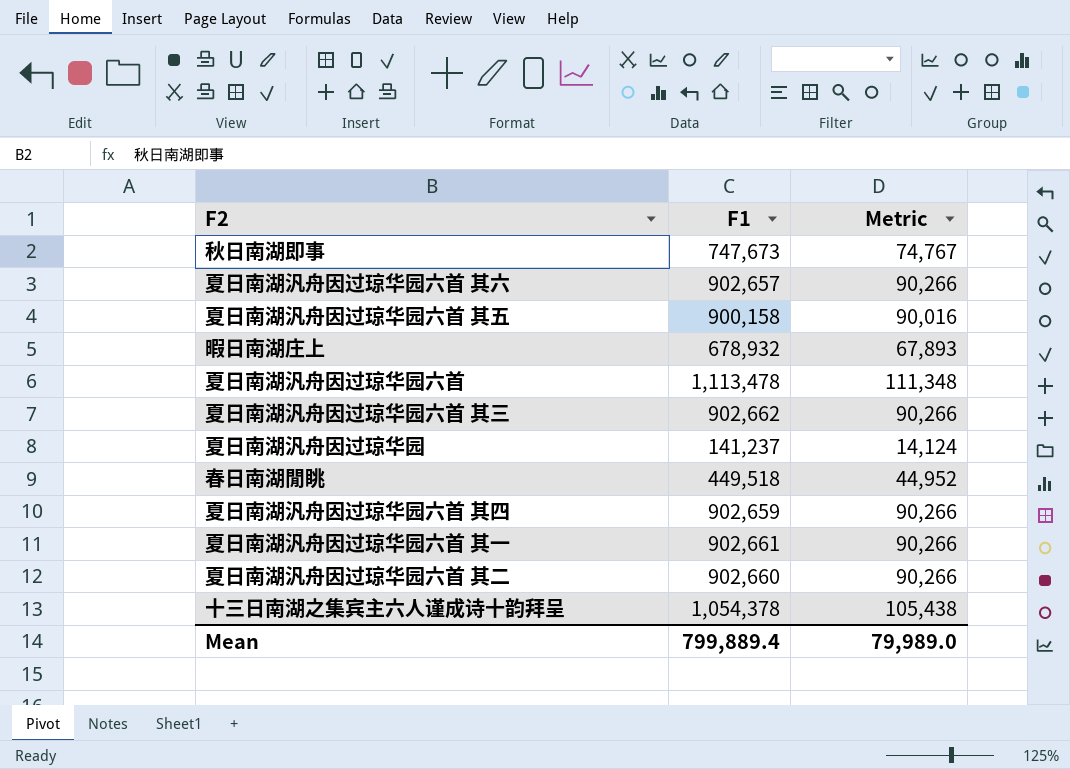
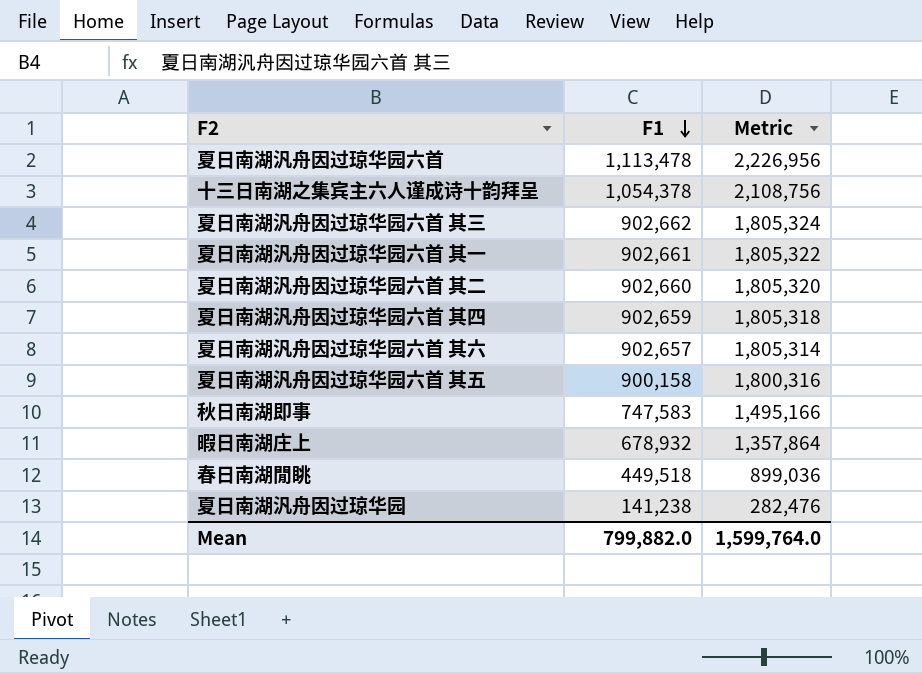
row order: none -> F1 descending
column Metric | formula: [F1] * 0.1 -> [F1] * 2
秋日南湖即事 | F1: 747,673 -> 747,583
夏日南湖汎舟因过琼华园 | F1: 141,237 -> 141,238
Mean | F1: 799,889.4 -> 799,882.0
Mean | Metric: 79,989.0 -> 1,599,764.0

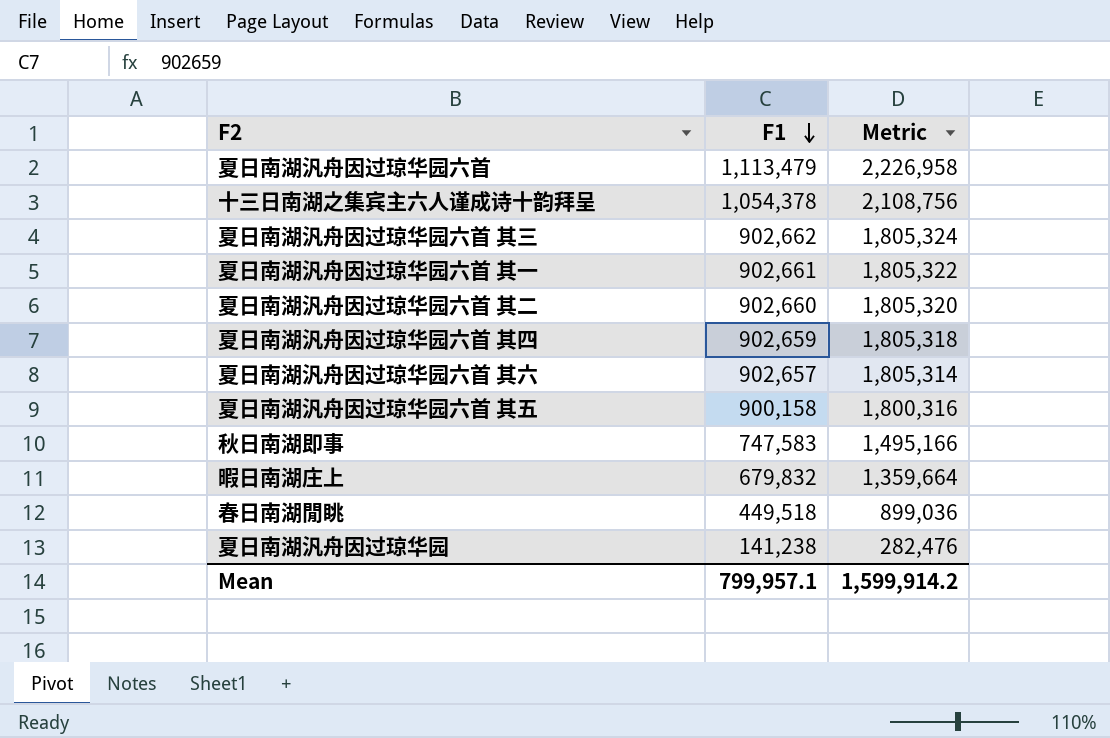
夏日南湖汎舟因过琼华园六首 | F1: 1,113,478 -> 1,113,479
夏日南湖汎舟因过琼华园六首 | Metric: 2,226,956 -> 2,226,958
暇日南湖庄上 | F1: 678,932 -> 679,832
暇日南湖庄上 | Metric: 1,357,864 -> 1,359,664
Mean | F1: 799,882.0 -> 799,957.1
Mean | Metric: 1,599,764.0 -> 1,599,914.2

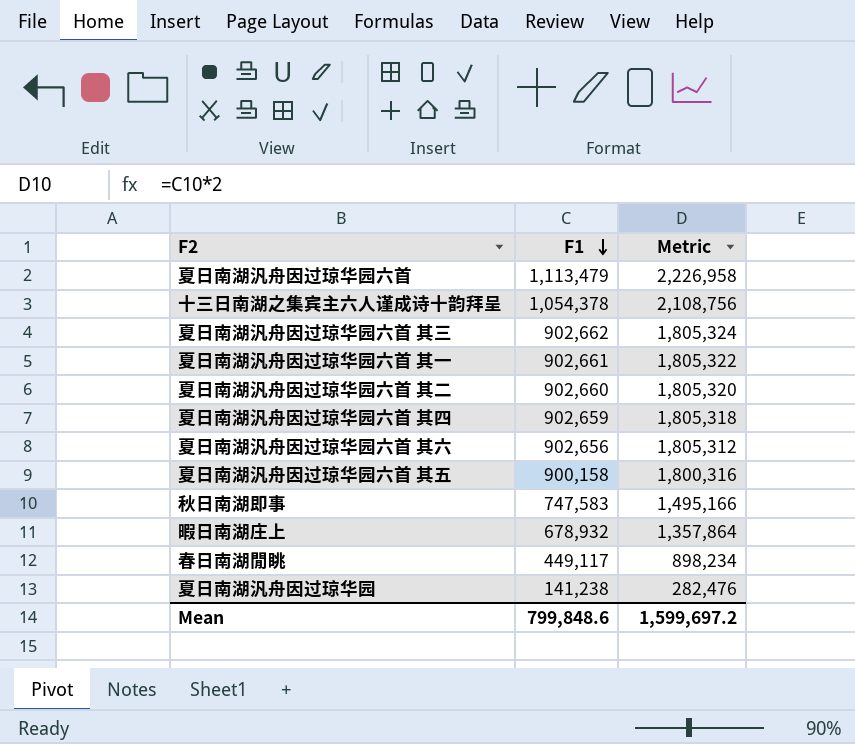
夏日南湖汎舟因过琼华园六首 其六 | F1: 902,657 -> 902,656
夏日南湖汎舟因过琼华园六首 其六 | Metric: 1,805,314 -> 1,805,312
暇日南湖庄上 | F1: 679,832 -> 678,932
暇日南湖庄上 | Metric: 1,359,664 -> 1,357,864
春日南湖閒眺 | F1: 449,518 -> 449,117
春日南湖閒眺 | Metric: 899,036 -> 898,234
Mean | F1: 799,957.1 -> 799,848.6
Mean | Metric: 1,599,914.2 -> 1,599,697.2

